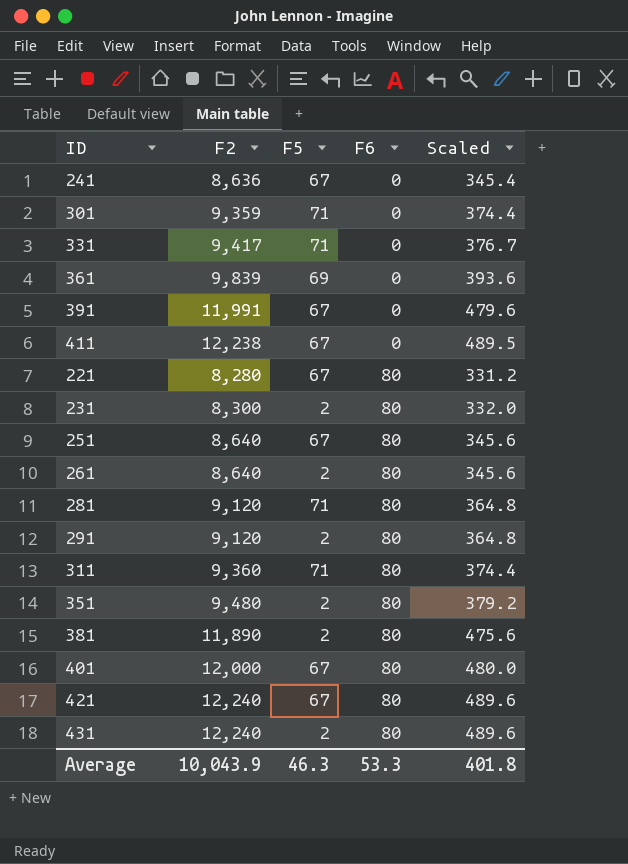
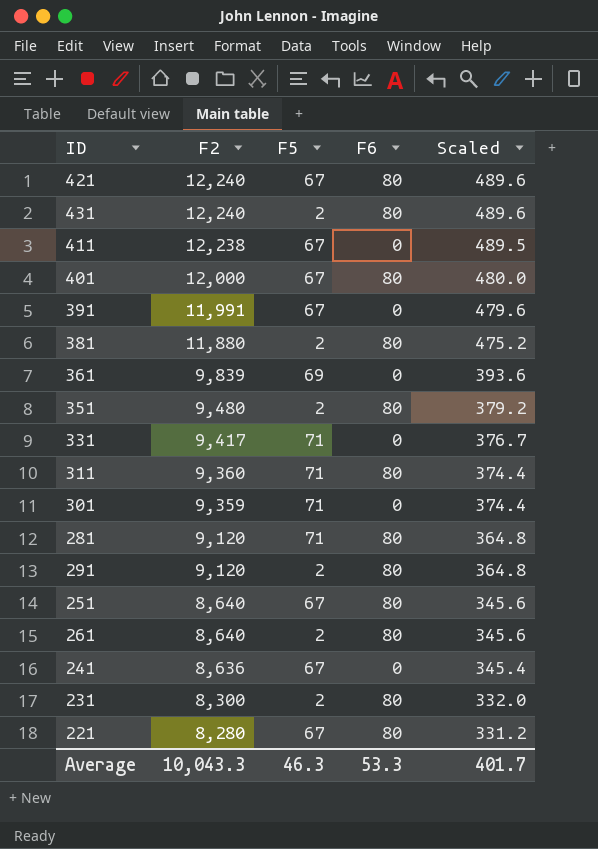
row order: F6 ascending -> F2 descending
381 | F2: 11,890 -> 11,880
381 | Scaled: 475.6 -> 475.2
Average | F2: 10,043.9 -> 10,043.3
Average | Scaled: 401.8 -> 401.7

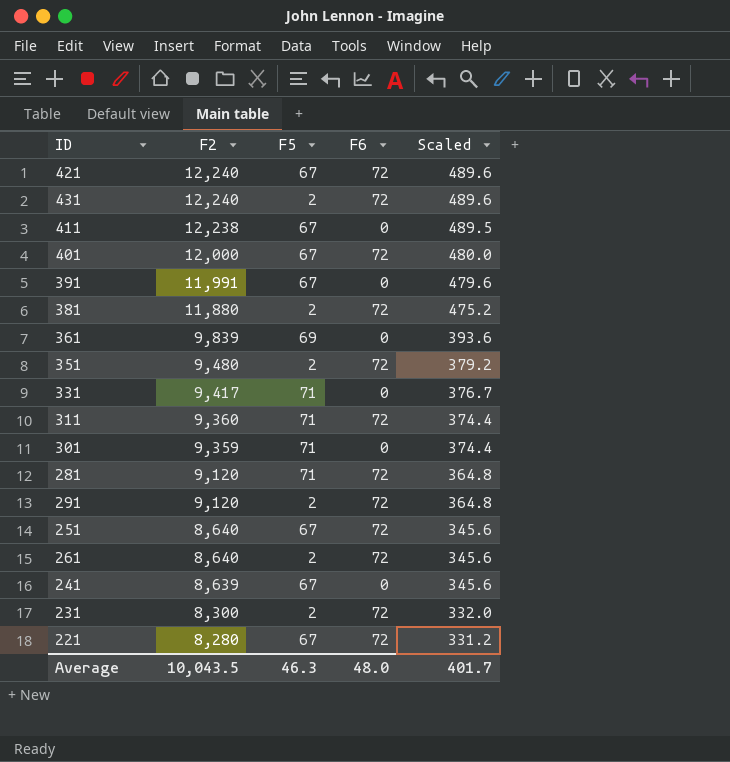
421 | F6: 80 -> 72
431 | F6: 80 -> 72
401 | F6: 80 -> 72
381 | F6: 80 -> 72
351 | F6: 80 -> 72
311 | F6: 80 -> 72
281 | F6: 80 -> 72
291 | F6: 80 -> 72
251 | F6: 80 -> 72
261 | F6: 80 -> 72
241 | F2: 8,636 -> 8,639
241 | Scaled: 345.4 -> 345.6
231 | F6: 80 -> 72
221 | F6: 80 -> 72
Average | F2: 10,043.3 -> 10,043.5
Average | F6: 53.3 -> 48.0

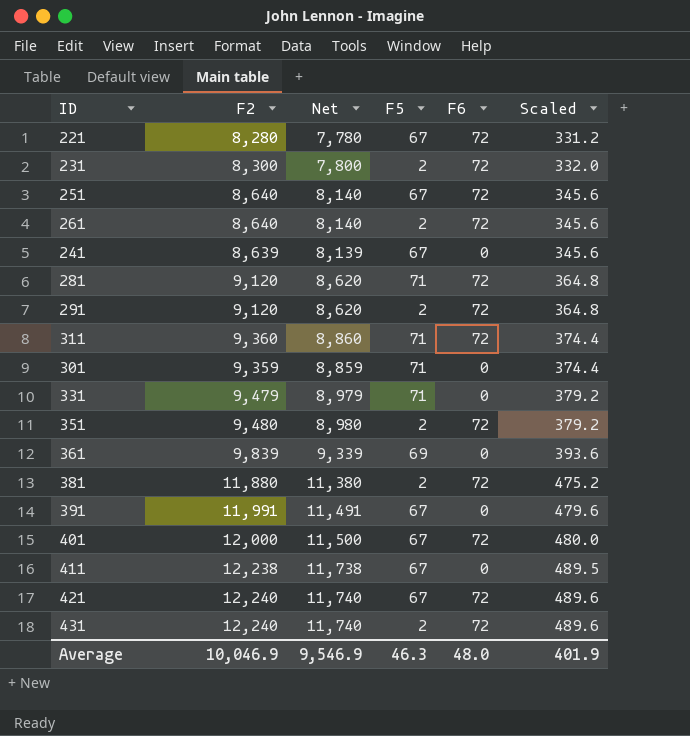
row order: F2 descending -> Scaled ascending
column Net | formula: none -> [F2] - 500
331 | F2: 9,417 -> 9,479
331 | Scaled: 376.7 -> 379.2
Average | F2: 10,043.5 -> 10,046.9
Average | Scaled: 401.7 -> 401.9

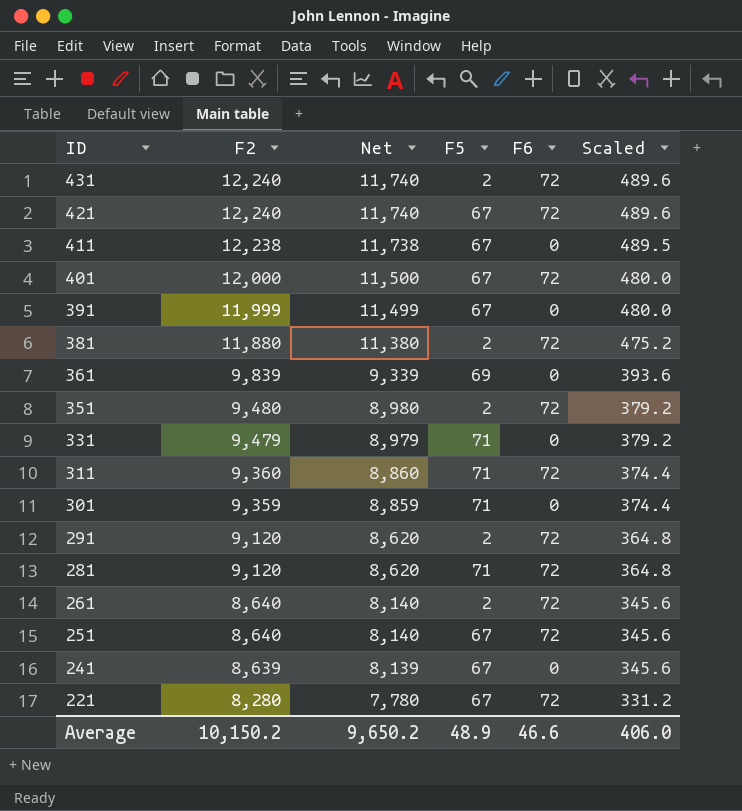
row order: Scaled ascending -> ID descending
row 231: 8,300 | 7,800 | 2 | 72 | 332.0 -> none
391 | F2: 11,991 -> 11,999
391 | Net: 11,491 -> 11,499
391 | Scaled: 479.6 -> 480.0
Average | F2: 10,046.9 -> 10,150.2
Average | Net: 9,546.9 -> 9,650.2
Average | F5: 46.3 -> 48.9
Average | F6: 48.0 -> 46.6
Average | Scaled: 401.9 -> 406.0

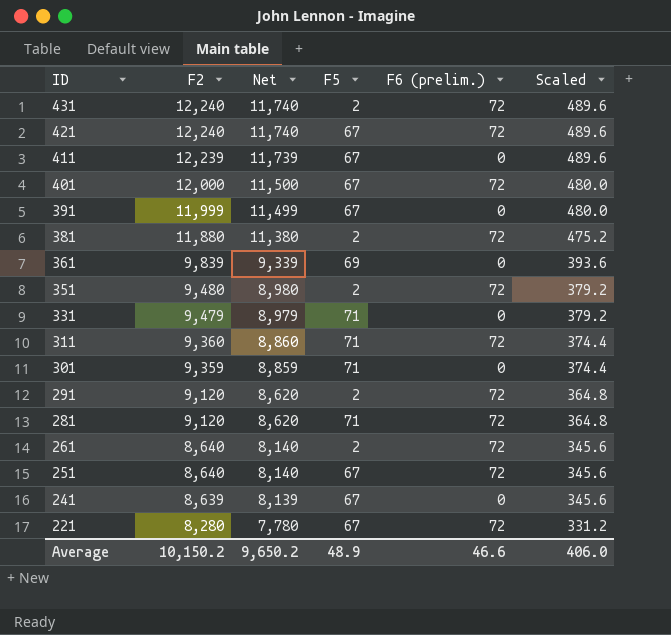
column name: F6 -> F6 (prelim.)
411 | F2: 12,238 -> 12,239
411 | Net: 11,738 -> 11,739
411 | Scaled: 489.5 -> 489.6

